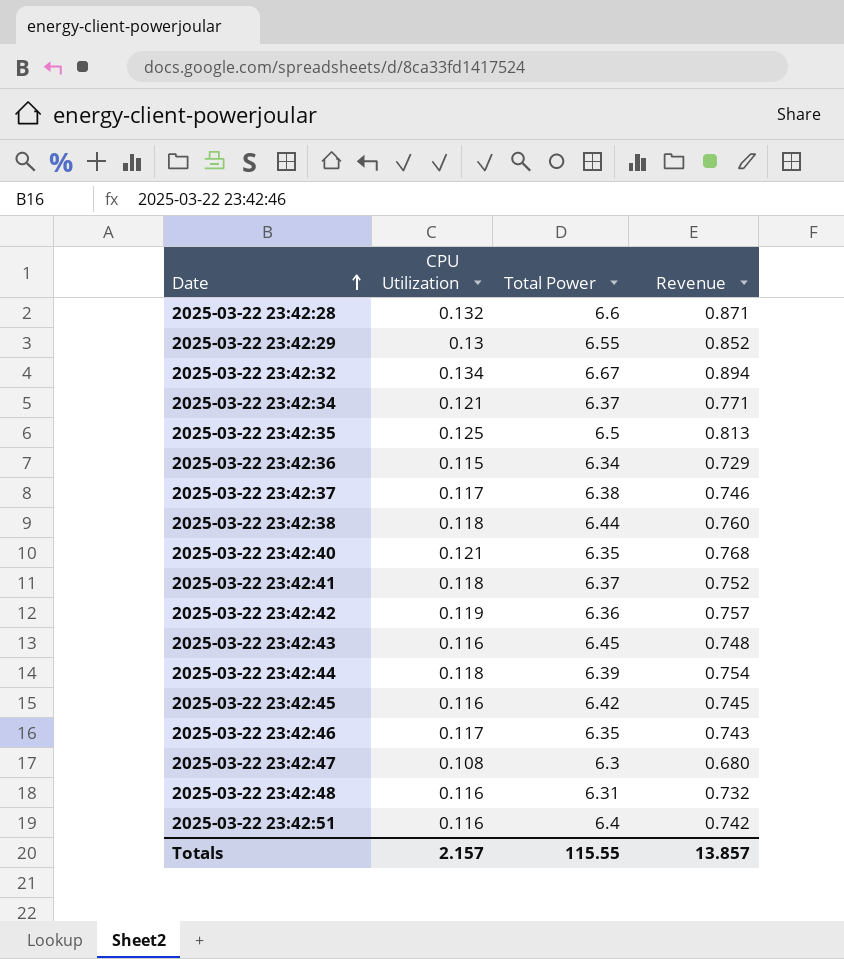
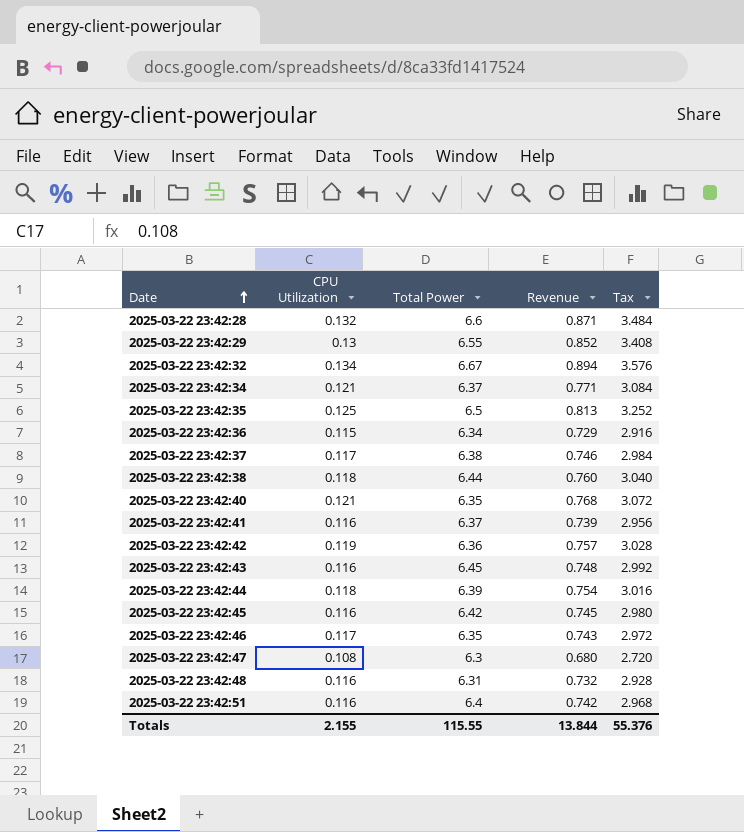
column Tax | formula: none -> [Revenue] * 4
2025-03-22 23:42:41 | CPU Utilization: 0.118 -> 0.116
2025-03-22 23:42:41 | Revenue: 0.752 -> 0.739
Totals | CPU Utilization: 2.157 -> 2.155
Totals | Revenue: 13.857 -> 13.844

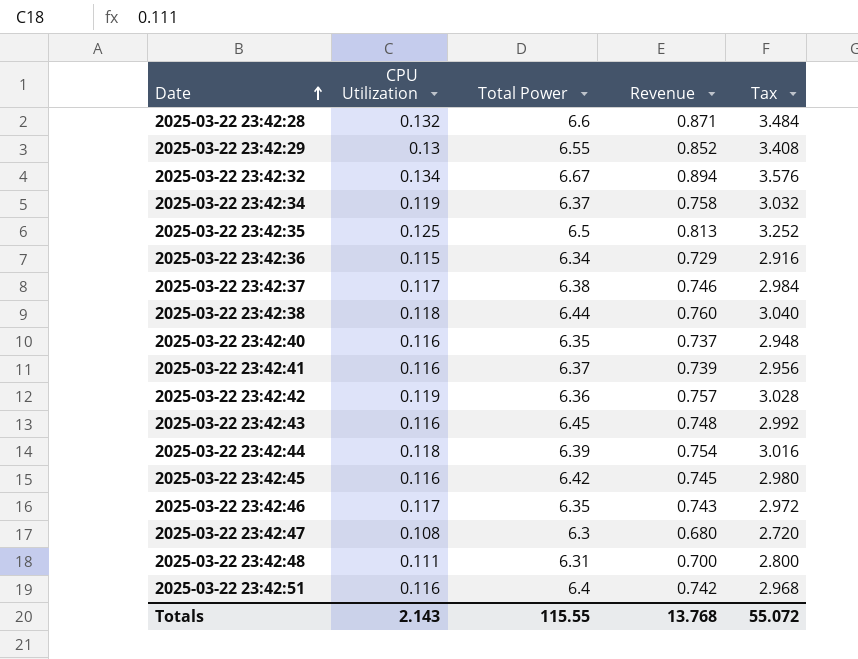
2025-03-22 23:42:34 | CPU Utilization: 0.121 -> 0.119
2025-03-22 23:42:34 | Revenue: 0.771 -> 0.758
2025-03-22 23:42:34 | Tax: 3.084 -> 3.032
2025-03-22 23:42:40 | CPU Utilization: 0.121 -> 0.116
2025-03-22 23:42:40 | Revenue: 0.768 -> 0.737
2025-03-22 23:42:40 | Tax: 3.072 -> 2.948
2025-03-22 23:42:48 | CPU Utilization: 0.116 -> 0.111
2025-03-22 23:42:48 | Revenue: 0.732 -> 0.700
2025-03-22 23:42:48 | Tax: 2.928 -> 2.800
Totals | CPU Utilization: 2.155 -> 2.143
Totals | Revenue: 13.844 -> 13.768
Totals | Tax: 55.376 -> 55.072

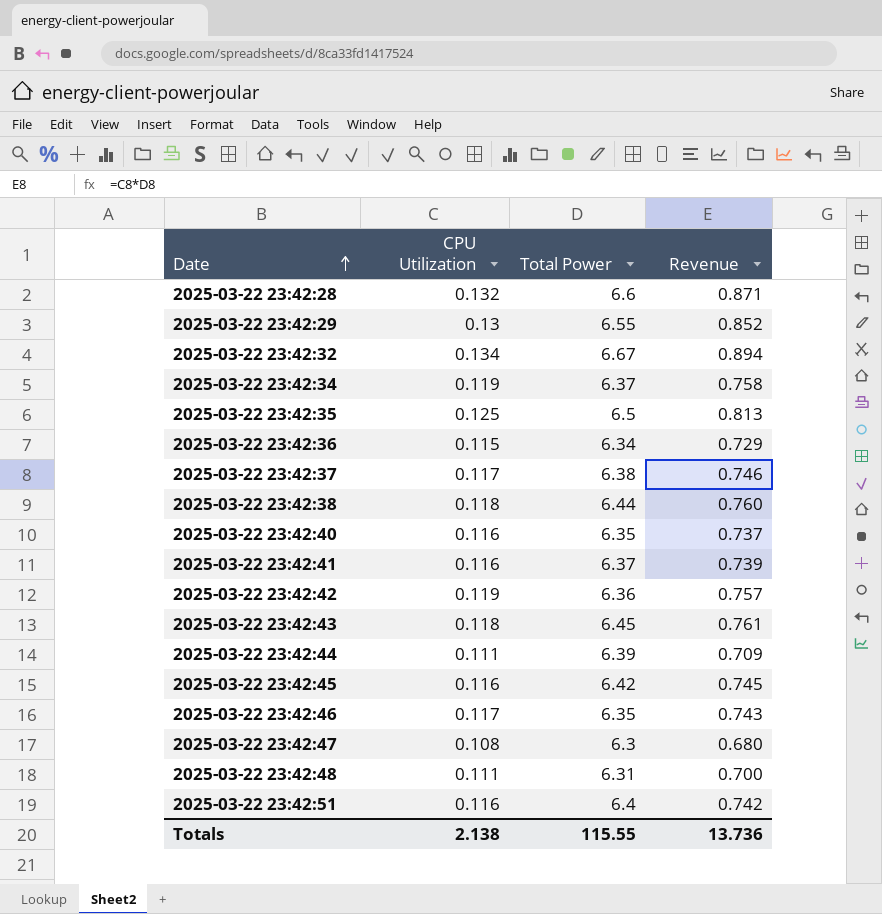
column Tax | formula: [Revenue] * 4 -> none
2025-03-22 23:42:43 | CPU Utilization: 0.116 -> 0.118
2025-03-22 23:42:43 | Revenue: 0.748 -> 0.761
2025-03-22 23:42:44 | CPU Utilization: 0.118 -> 0.111
2025-03-22 23:42:44 | Revenue: 0.754 -> 0.709
Totals | CPU Utilization: 2.143 -> 2.138
Totals | Revenue: 13.768 -> 13.736

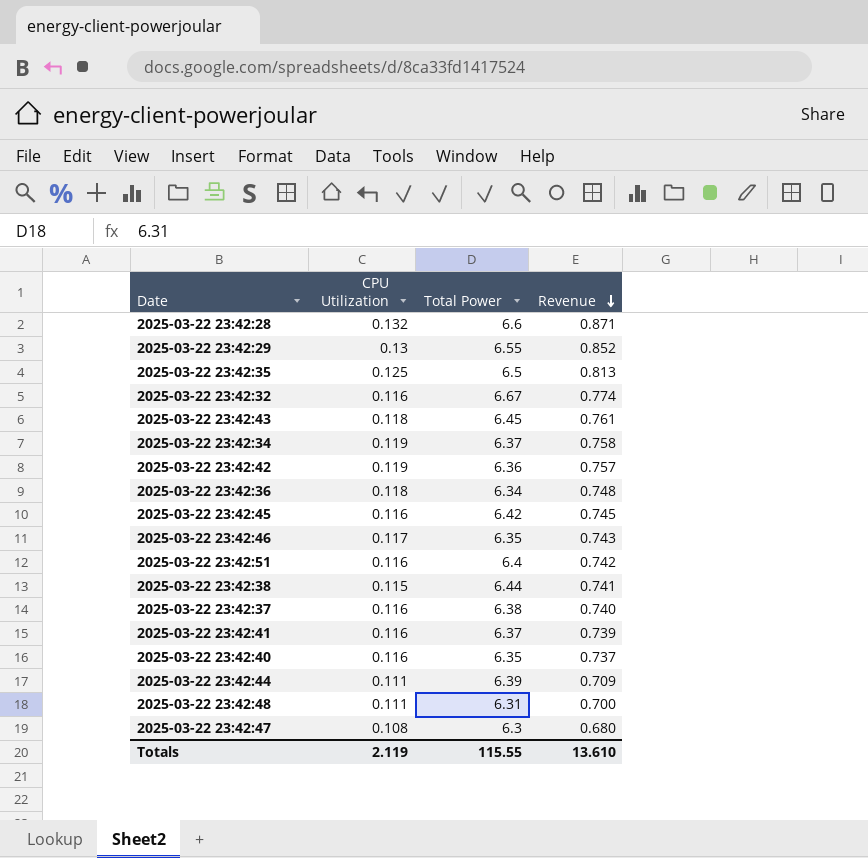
row order: Date ascending -> Revenue descending
2025-03-22 23:42:32 | CPU Utilization: 0.134 -> 0.116
2025-03-22 23:42:32 | Revenue: 0.894 -> 0.774
2025-03-22 23:42:36 | CPU Utilization: 0.115 -> 0.118
2025-03-22 23:42:36 | Revenue: 0.729 -> 0.748
2025-03-22 23:42:38 | CPU Utilization: 0.118 -> 0.115
2025-03-22 23:42:38 | Revenue: 0.760 -> 0.741
2025-03-22 23:42:37 | CPU Utilization: 0.117 -> 0.116
2025-03-22 23:42:37 | Revenue: 0.746 -> 0.740
Totals | CPU Utilization: 2.138 -> 2.119
Totals | Revenue: 13.736 -> 13.610

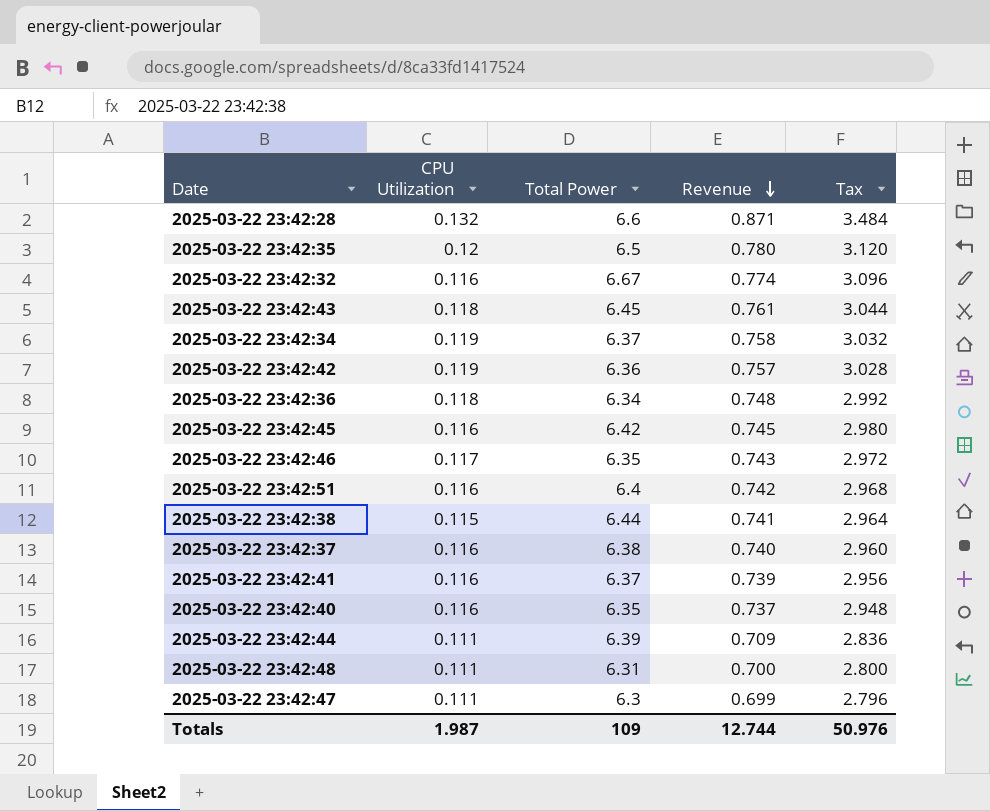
column Tax | formula: none -> [Revenue] * 4
row 2025-03-22 23:42:29: 0.13 | 6.55 | 0.852 -> none
2025-03-22 23:42:35 | CPU Utilization: 0.125 -> 0.12
2025-03-22 23:42:35 | Revenue: 0.813 -> 0.780
2025-03-22 23:42:47 | CPU Utilization: 0.108 -> 0.111
2025-03-22 23:42:47 | Revenue: 0.680 -> 0.699
Totals | CPU Utilization: 2.119 -> 1.987
Totals | Total Power: 115.55 -> 109
Totals | Revenue: 13.610 -> 12.744

